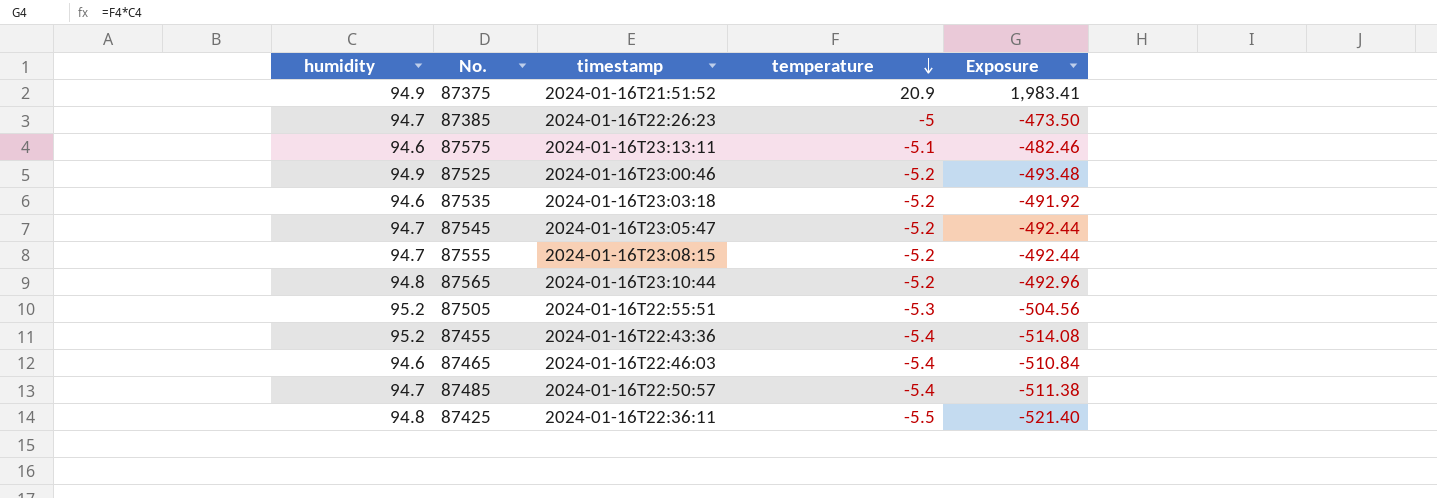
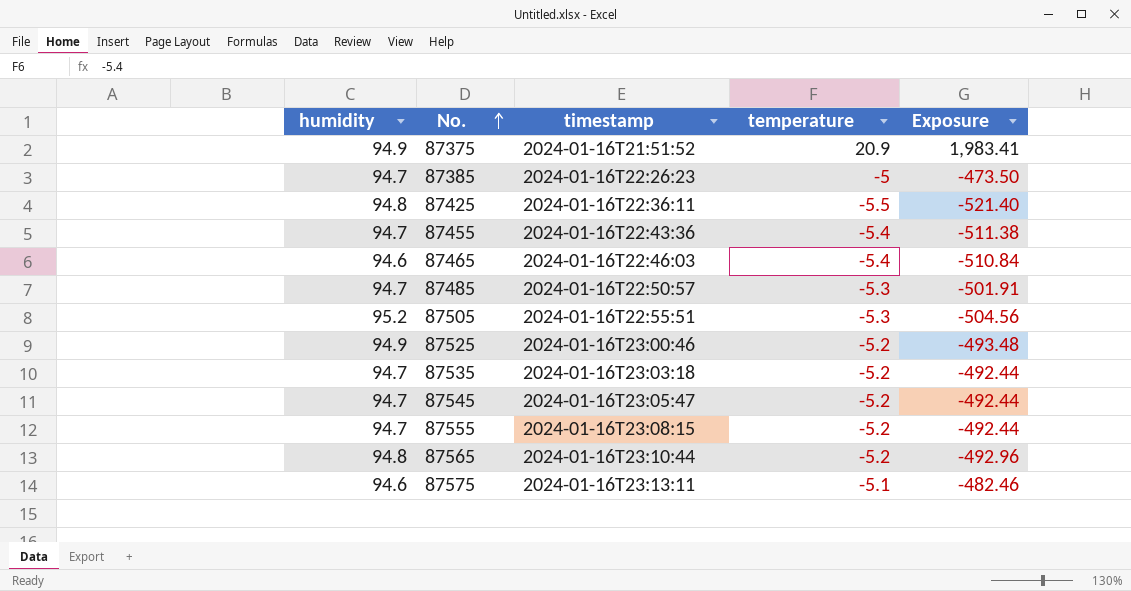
row order: temperature descending -> No. ascending
87455 | humidity: 95.2 -> 94.7
87455 | Exposure: -514.08 -> -511.38
87485 | temperature: -5.4 -> -5.3
87485 | Exposure: -511.38 -> -501.91
87535 | humidity: 94.6 -> 94.7
87535 | Exposure: -491.92 -> -492.44

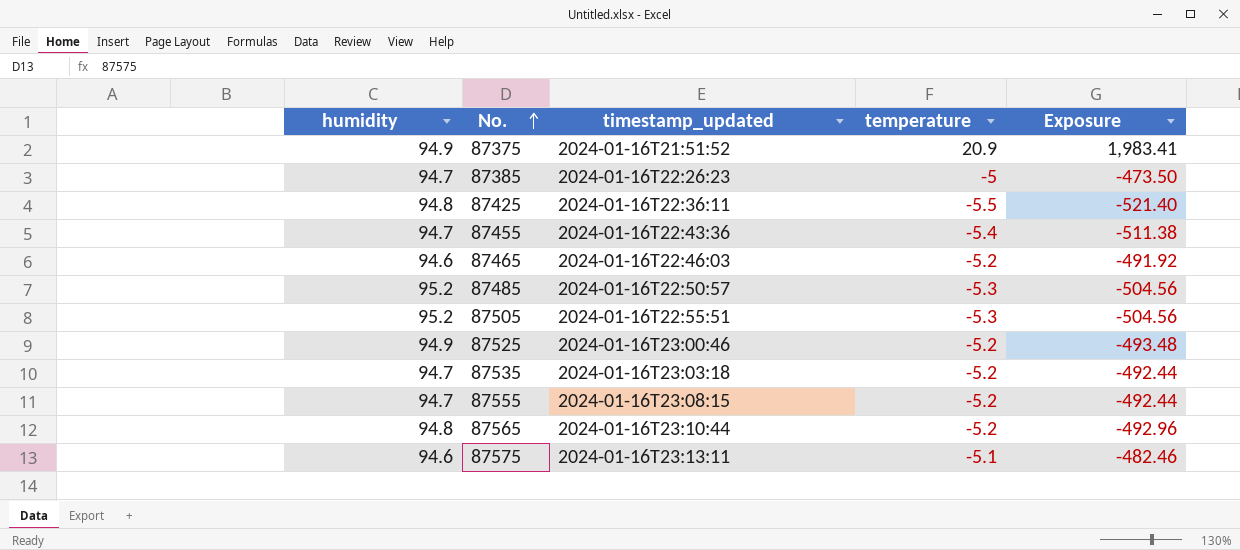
column name: timestamp -> timestamp_updated
row 87545: 94.7 | 2024-01-16T23:05:47 | -5.2 | -492.44 -> none
87465 | temperature: -5.4 -> -5.2
87465 | Exposure: -510.84 -> -491.92
87485 | humidity: 94.7 -> 95.2
87485 | Exposure: -501.91 -> -504.56

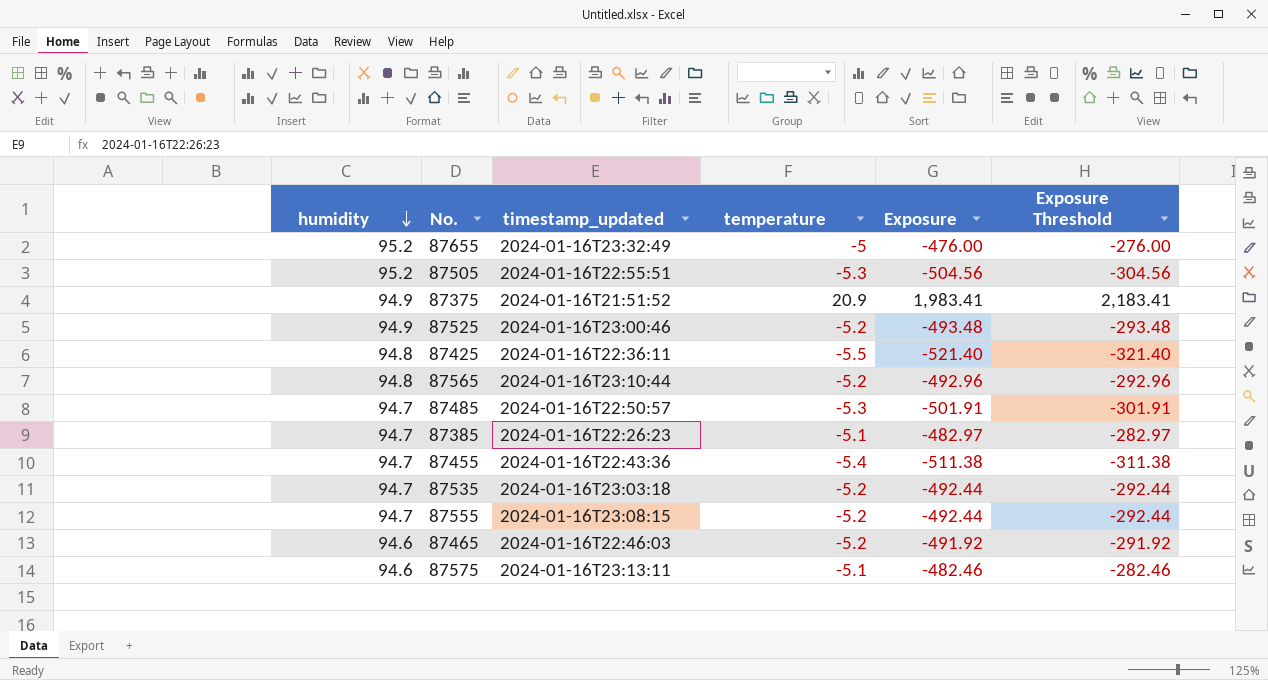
row order: No. ascending -> humidity descending
column Exposure Threshold | formula: none -> [Exposure] + 200
row 87655: none -> 95.2 | 2024-01-16T23:32:49 | -5 | -476.00 | -276.00
87485 | humidity: 95.2 -> 94.7
87485 | Exposure: -504.56 -> -501.91
87385 | temperature: -5 -> -5.1
87385 | Exposure: -473.50 -> -482.97

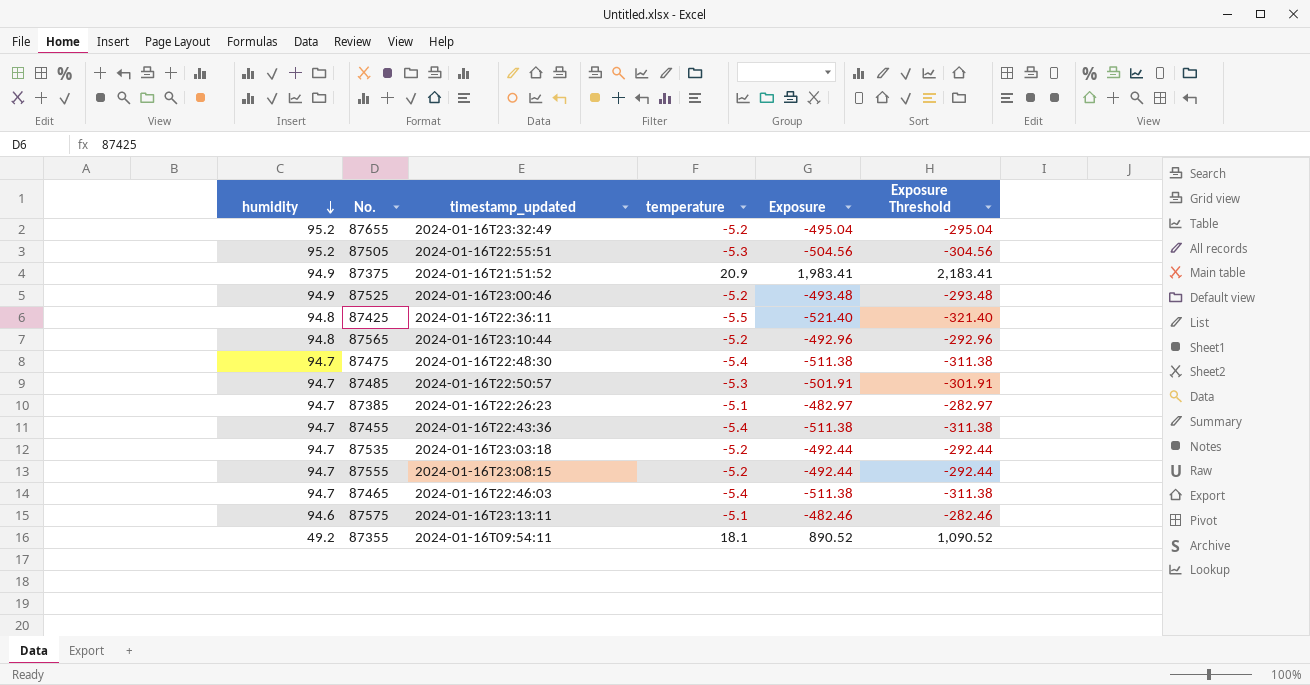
87655 | temperature: -5 -> -5.2
87655 | Exposure: -476.00 -> -495.04
87655 | Exposure Threshold: -276.00 -> -295.04
row 87475: none -> 94.7 | 2024-01-16T22:48:30 | -5.4 | -511.38 | -311.38
87465 | humidity: 94.6 -> 94.7
87465 | temperature: -5.2 -> -5.4
87465 | Exposure: -491.92 -> -511.38
87465 | Exposure Threshold: -291.92 -> -311.38
row 87355: none -> 49.2 | 2024-01-16T09:54:11 | 18.1 | 890.52 | 1,090.52

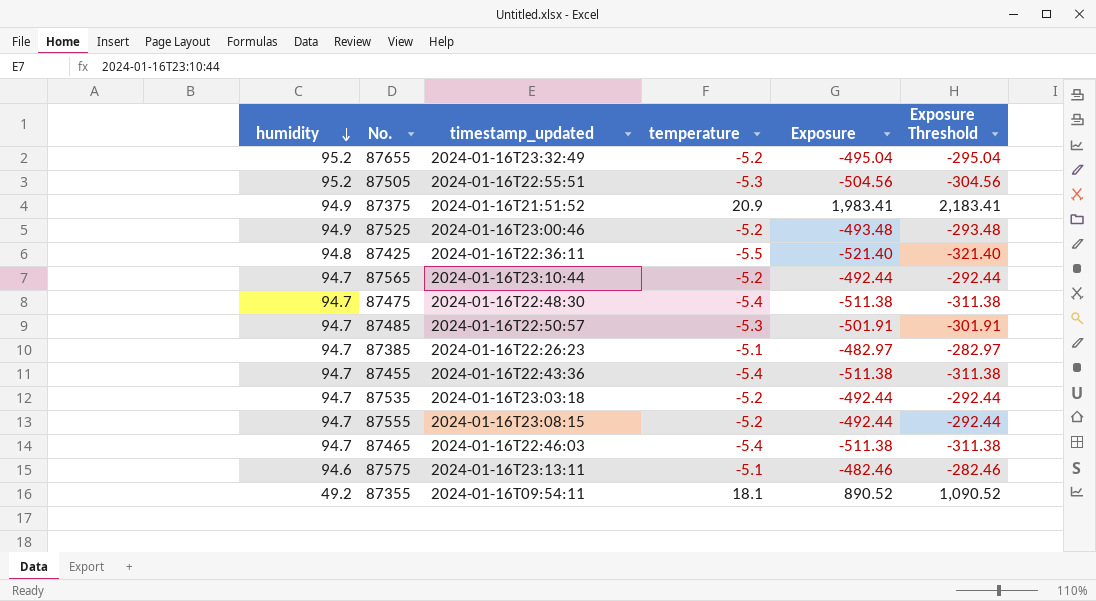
87565 | humidity: 94.8 -> 94.7
87565 | Exposure: -492.96 -> -492.44
87565 | Exposure Threshold: -292.96 -> -292.44

